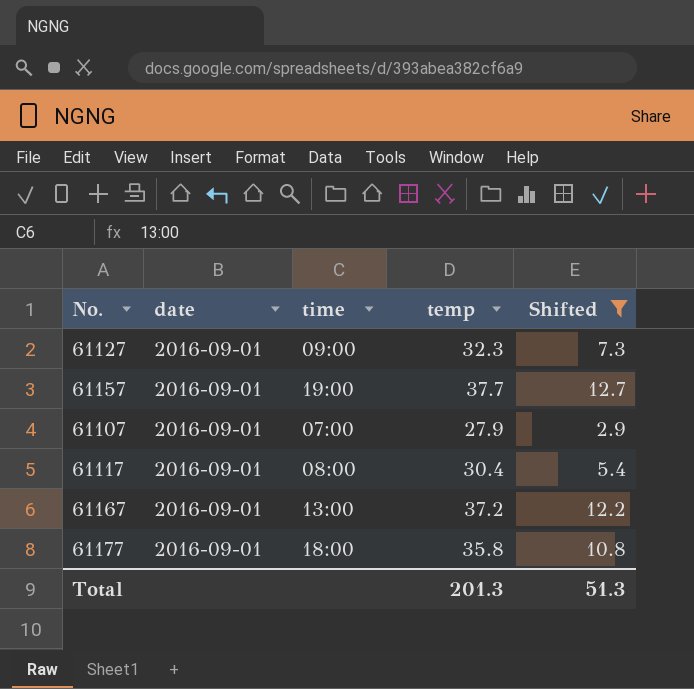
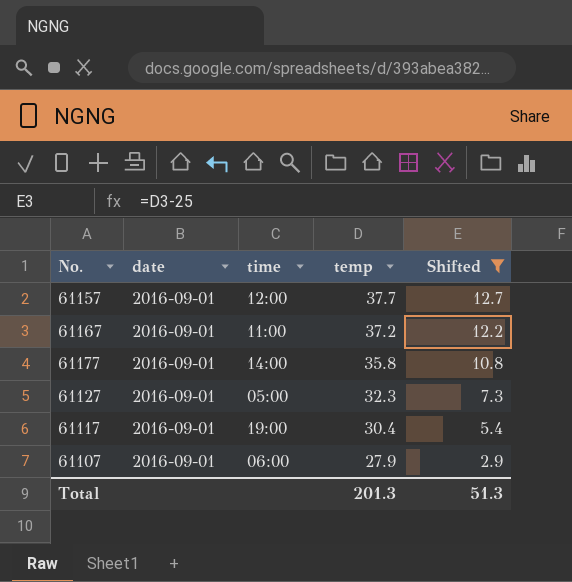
row order: none -> temp descending
61157 | time: 19:00 -> 12:00
61167 | time: 13:00 -> 11:00
61177 | time: 18:00 -> 14:00
61127 | time: 09:00 -> 05:00
61117 | time: 08:00 -> 19:00
61107 | time: 07:00 -> 06:00

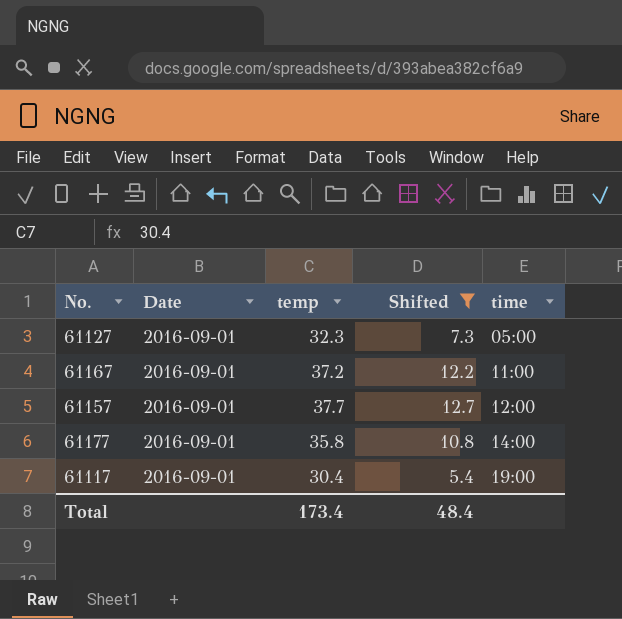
row order: temp descending -> time ascending
column name: date -> Date
column time | position: 3 -> 5
row 61107: 2016-09-01 | 06:00 | 27.9 | 2.9 -> none
Total | temp: 201.3 -> 173.4
Total | Shifted: 51.3 -> 48.4

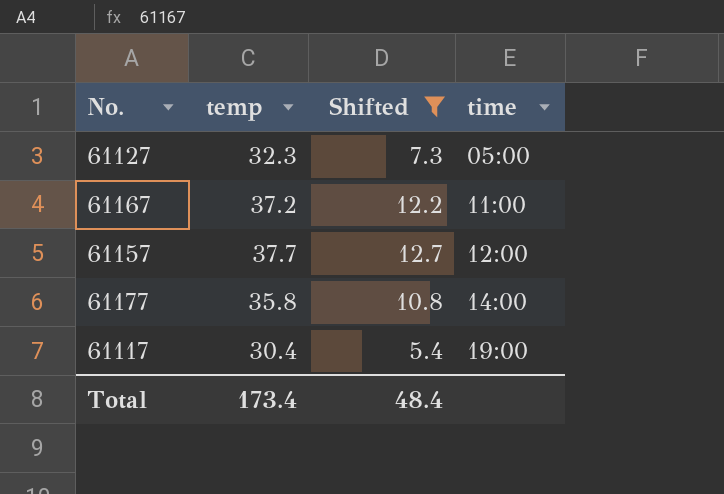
column Date | position: 2 -> none

